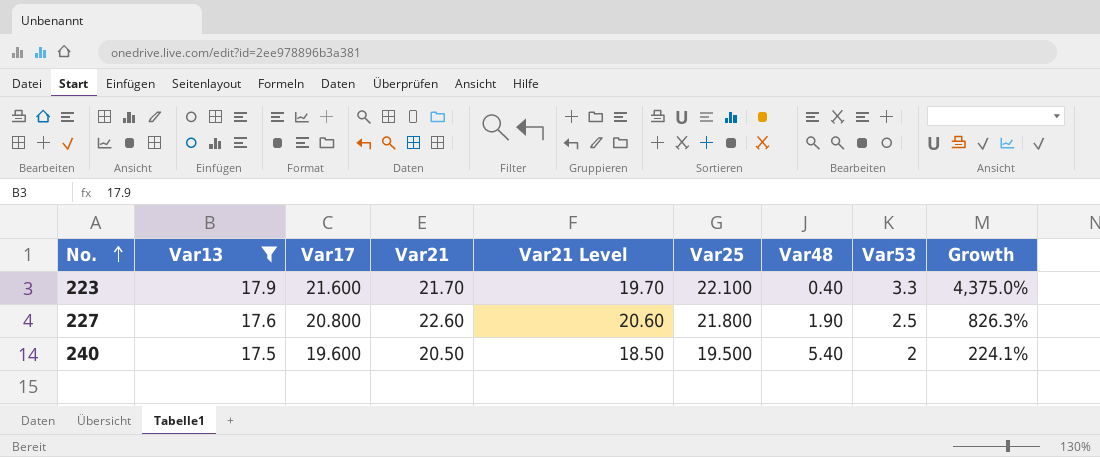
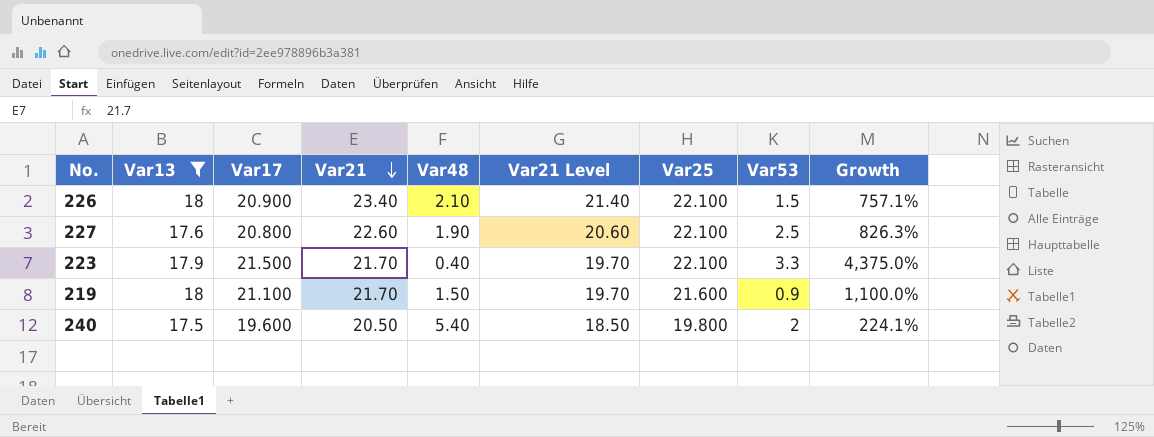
row order: No. ascending -> Var21 descending
column Var48 | position: 7 -> 5
row 226: none -> 18 | 20.900 | 23.40 | 2.10 | 21.40 | 22.100 | 1.5 | 757.1%
227 | Var25: 21.800 -> 22.100
223 | Var17: 21.600 -> 21.500
row 219: none -> 18 | 21.100 | 21.70 | 1.50 | 19.70 | 21.600 | 0.9 | 1,100.0%
240 | Var25: 19.500 -> 19.800

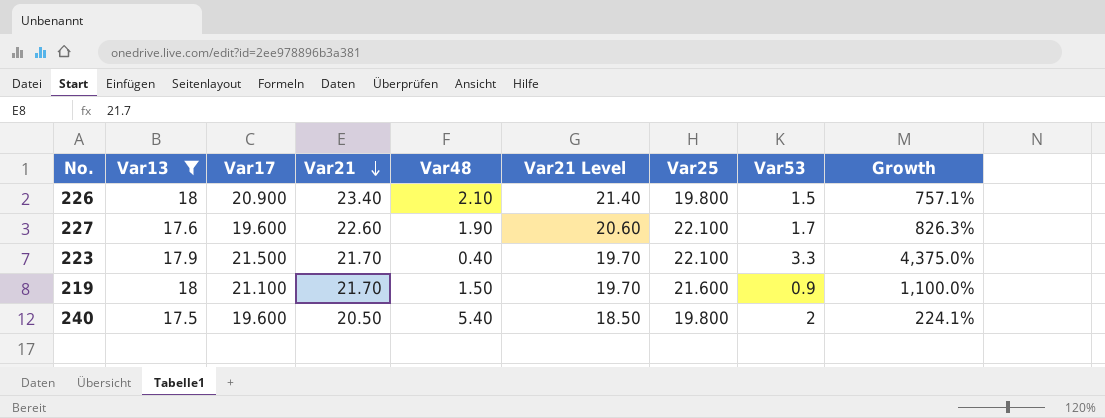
226 | Var25: 22.100 -> 19.800
227 | Var17: 20.800 -> 19.600
227 | Var53: 2.5 -> 1.7

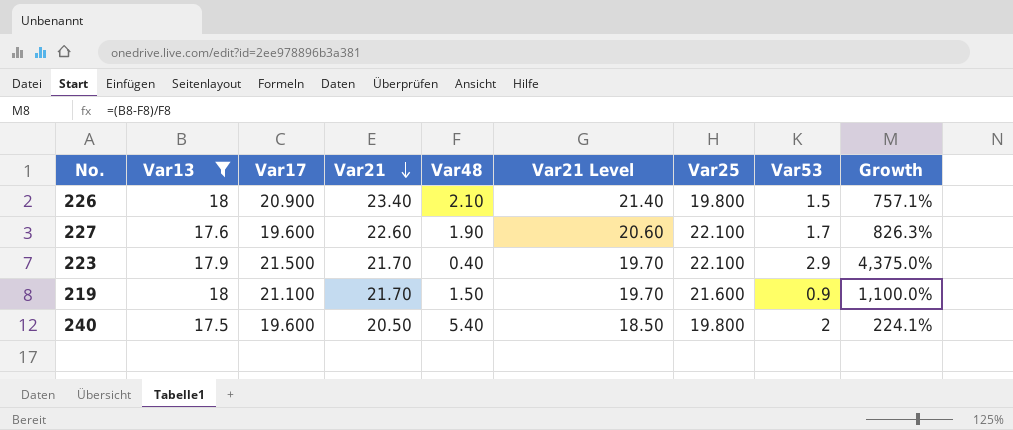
223 | Var53: 3.3 -> 2.9

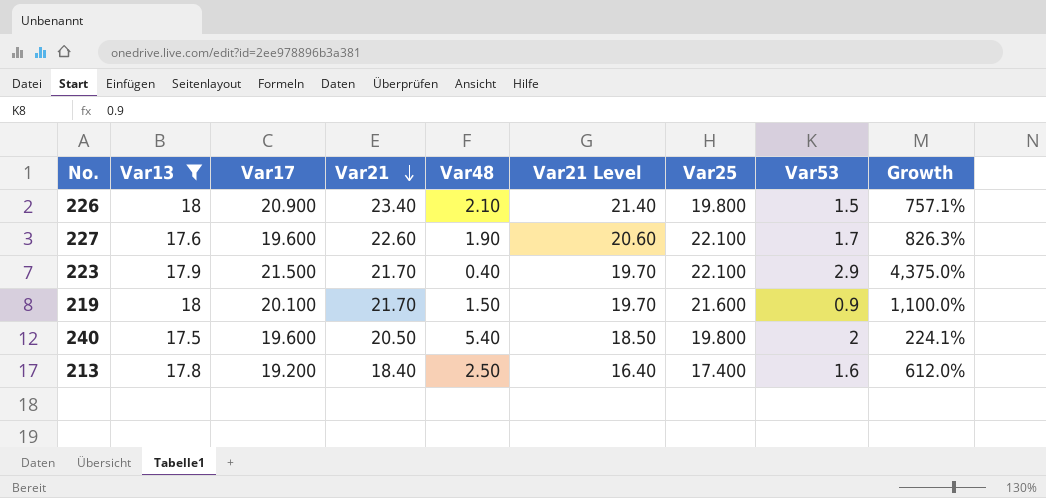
219 | Var17: 21.100 -> 20.100
row 213: none -> 17.8 | 19.200 | 18.40 | 2.50 | 16.40 | 17.400 | 1.6 | 612.0%

